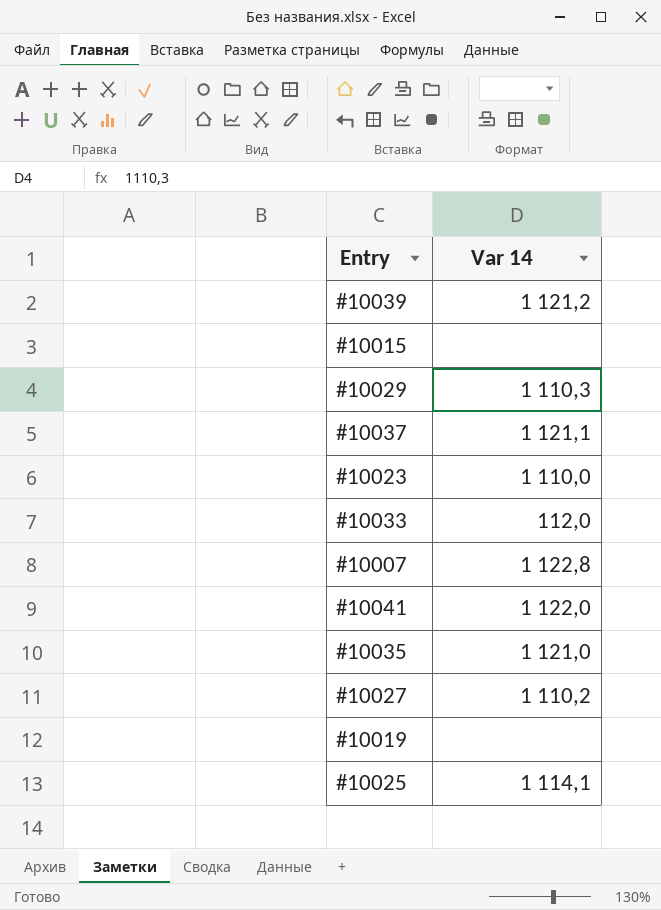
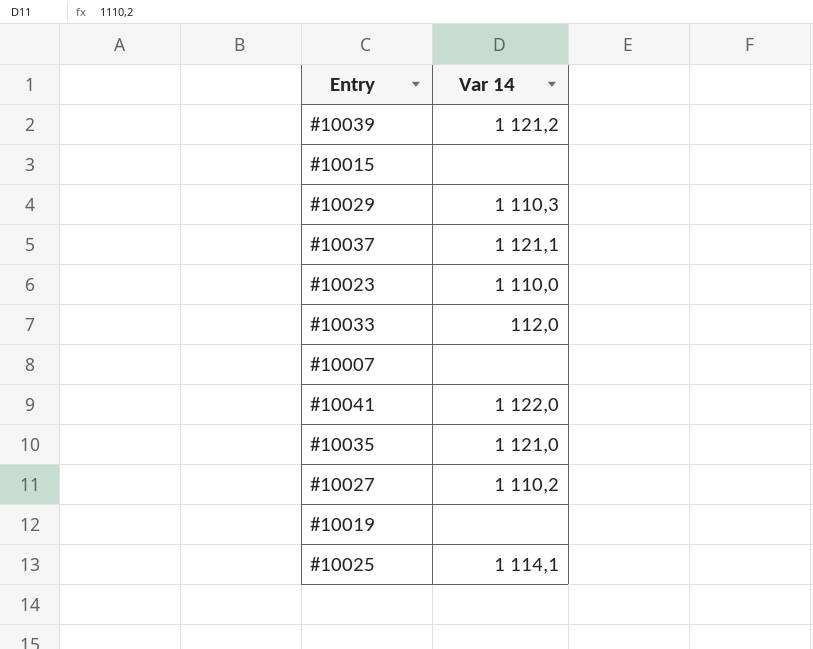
#10007 | Var 14: 1 122,8 -> none

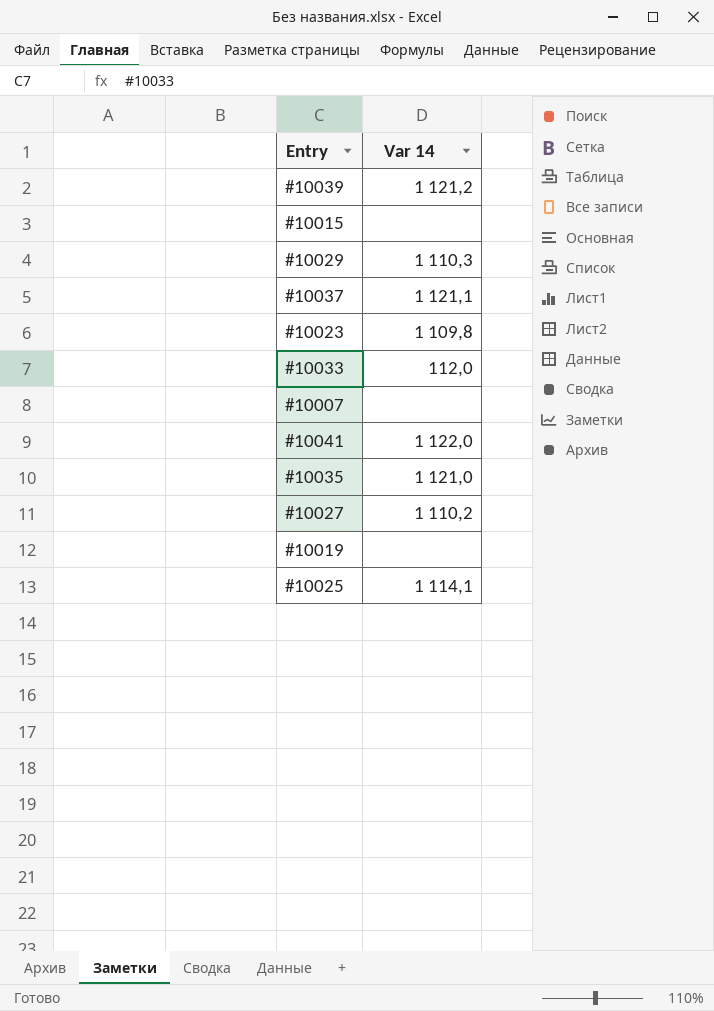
#10023 | Var 14: 1 110,0 -> 1 109,8

